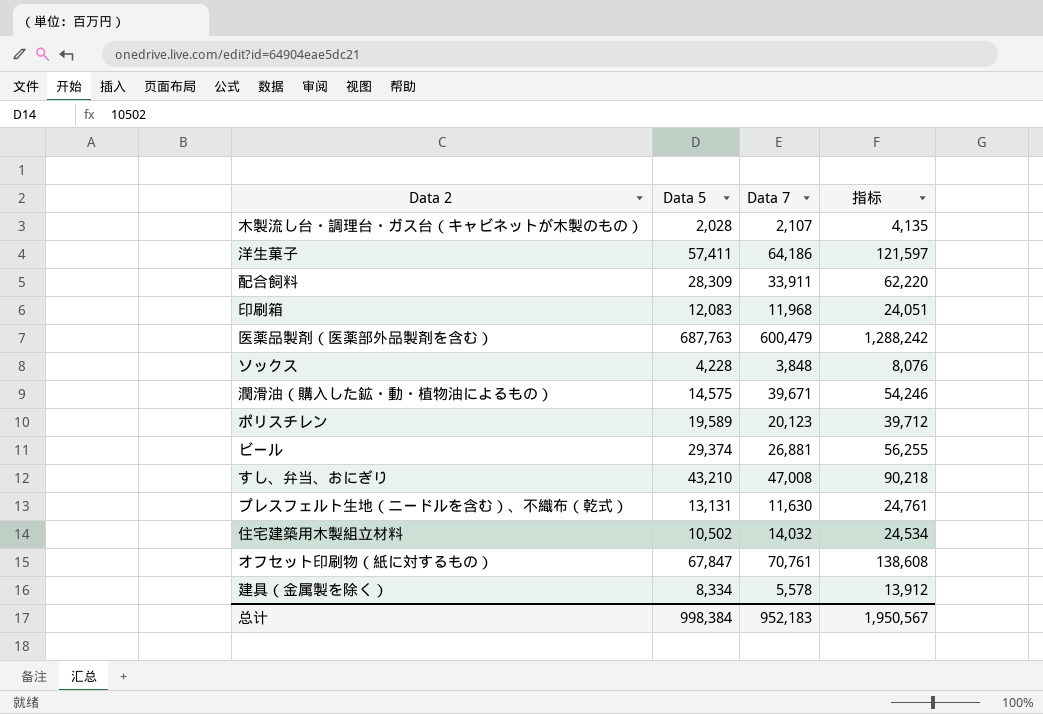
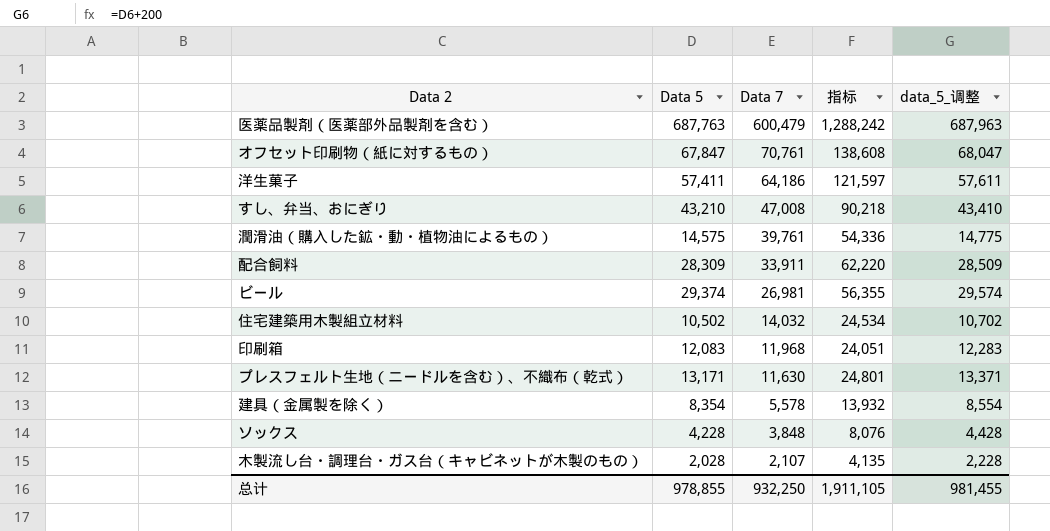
row order: none -> Data 7 descending
column data_5_调整 | formula: none -> [Data 5] + 200
row ポリスチレン: 19,589 | 20,123 | 39,712 -> none
潤滑油（購入した鉱・動・植物油によるもの） | Data 7: 39,671 -> 39,761
潤滑油（購入した鉱・動・植物油によるもの） | 指标: 54,246 -> 54,336
ビール | Data 7: 26,881 -> 26,981
ビール | 指标: 56,255 -> 56,355
プレスフェルト生地（ニードルを含む）、不織布（乾式） | Data 5: 13,131 -> 13,171
プレスフェルト生地（ニードルを含む）、不織布（乾式） | 指标: 24,761 -> 24,801
建具（金属製を除く） | Data 5: 8,334 -> 8,354
建具（金属製を除く） | 指标: 13,912 -> 13,932
总计 | Data 5: 998,384 -> 978,855
总计 | Data 7: 952,183 -> 932,250
总计 | 指标: 1,950,567 -> 1,911,105

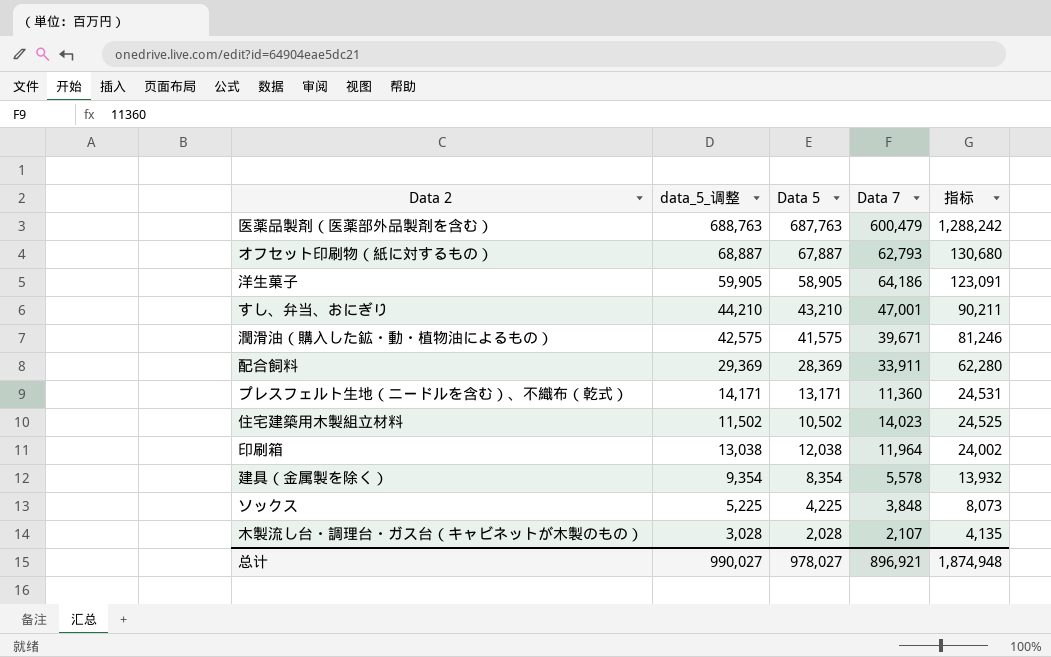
row order: Data 7 descending -> 指标 descending
column data_5_调整 | formula: [Data 5] + 200 -> [Data 5] + 1000
column data_5_调整 | position: 5 -> 2
row ビール: 29,374 | 26,981 | 56,355 | 29,574 -> none
オフセット印刷物（紙に対するもの） | Data 5: 67,847 -> 67,887
オフセット印刷物（紙に対するもの） | Data 7: 70,761 -> 62,793
オフセット印刷物（紙に対するもの） | 指标: 138,608 -> 130,680
洋生菓子 | Data 5: 57,411 -> 58,905
洋生菓子 | 指标: 121,597 -> 123,091
すし、弁当、おにぎり | Data 7: 47,008 -> 47,001
すし、弁当、おにぎり | 指标: 90,218 -> 90,211
潤滑油（購入した鉱・動・植物油によるもの） | Data 5: 14,575 -> 41,575
潤滑油（購入した鉱・動・植物油によるもの） | Data 7: 39,761 -> 39,671
潤滑油（購入した鉱・動・植物油によるもの） | 指标: 54,336 -> 81,246
配合飼料 | Data 5: 28,309 -> 28,369
配合飼料 | 指标: 62,220 -> 62,280
プレスフェルト生地（ニードルを含む）、不織布（乾式） | Data 7: 11,630 -> 11,360
プレスフェルト生地（ニードルを含む）、不織布（乾式） | 指标: 24,801 -> 24,531
住宅建築用木製組立材料 | Data 7: 14,032 -> 14,023
住宅建築用木製組立材料 | 指标: 24,534 -> 24,525
印刷箱 | Data 5: 12,083 -> 12,038
印刷箱 | Data 7: 11,968 -> 11,964
印刷箱 | 指标: 24,051 -> 24,002
ソックス | Data 5: 4,228 -> 4,225
ソックス | 指标: 8,076 -> 8,073
总计 | data_5_调整: 981,455 -> 990,027
总计 | Data 5: 978,855 -> 978,027
总计 | Data 7: 932,250 -> 896,921
总计 | 指标: 1,911,105 -> 1,874,948

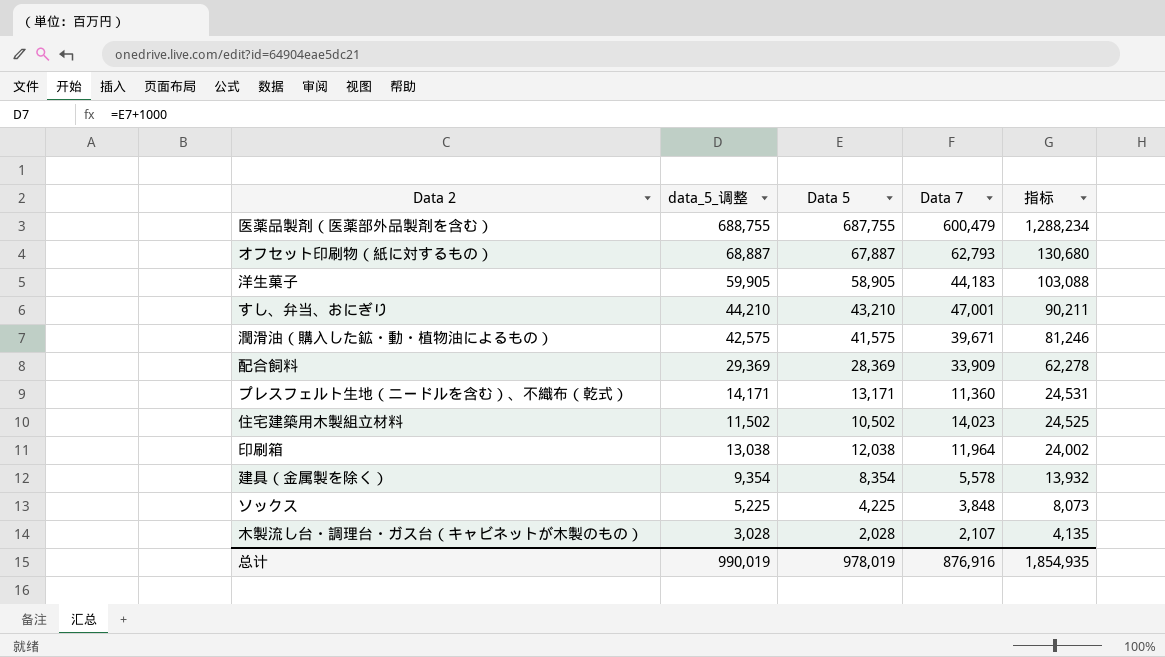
医薬品製剤（医薬部外品製剤を含む） | data_5_调整: 688,763 -> 688,755
医薬品製剤（医薬部外品製剤を含む） | Data 5: 687,763 -> 687,755
医薬品製剤（医薬部外品製剤を含む） | 指标: 1,288,242 -> 1,288,234
洋生菓子 | Data 7: 64,186 -> 44,183
洋生菓子 | 指标: 123,091 -> 103,088
配合飼料 | Data 7: 33,911 -> 33,909
配合飼料 | 指标: 62,280 -> 62,278
总计 | data_5_调整: 990,027 -> 990,019
总计 | Data 5: 978,027 -> 978,019
总计 | Data 7: 896,921 -> 876,916
总计 | 指标: 1,874,948 -> 1,854,935

